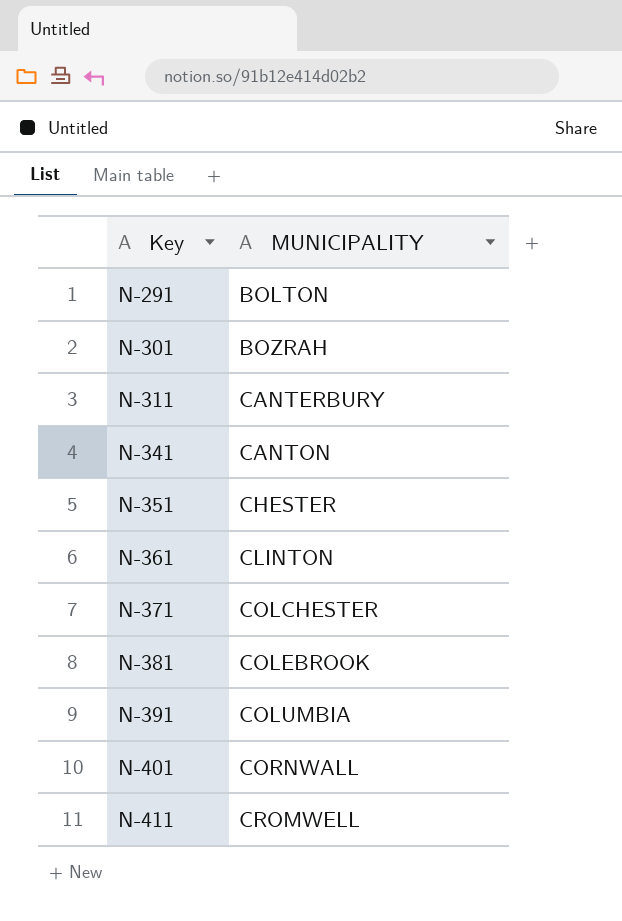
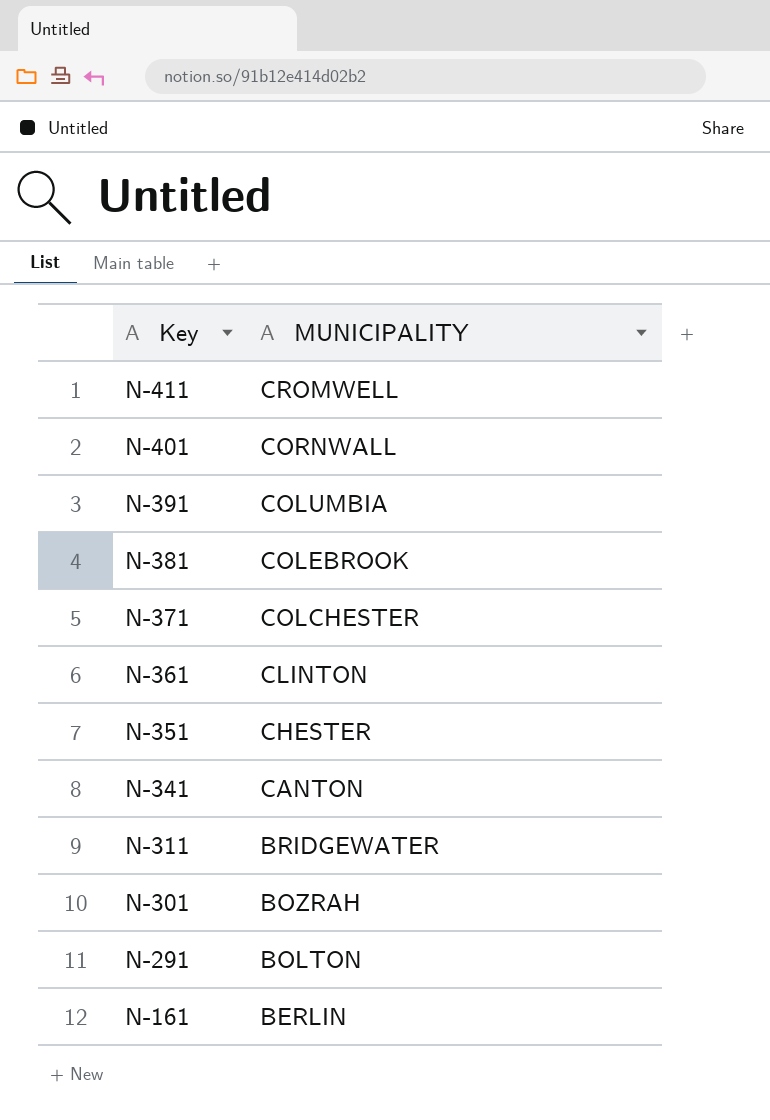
row order: Key ascending -> Key descending
N-311 | MUNICIPALITY: CANTERBURY -> BRIDGEWATER
row N-161: none -> BERLIN

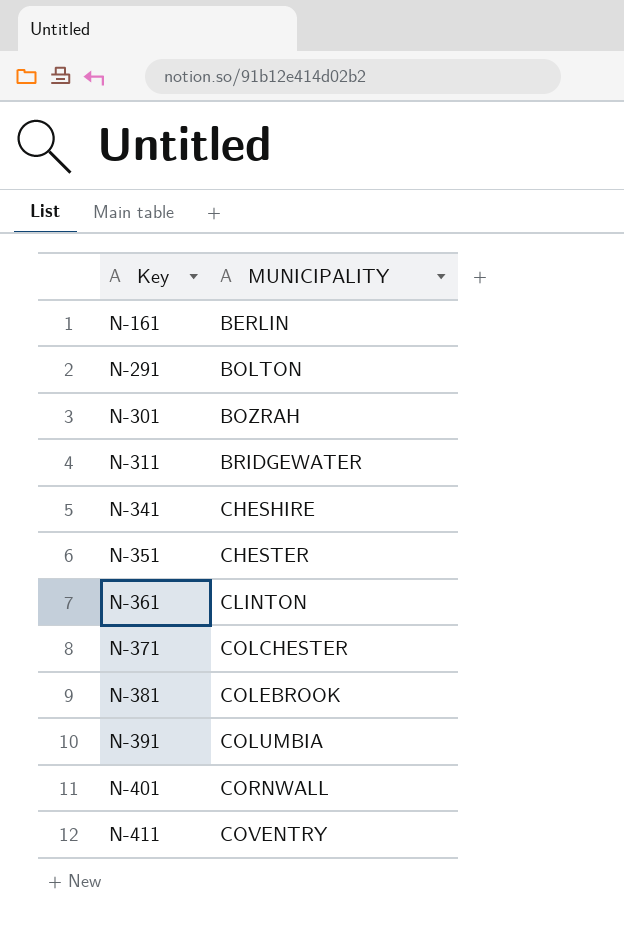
row order: Key descending -> Key ascending
N-341 | MUNICIPALITY: CANTON -> CHESHIRE
N-411 | MUNICIPALITY: CROMWELL -> COVENTRY

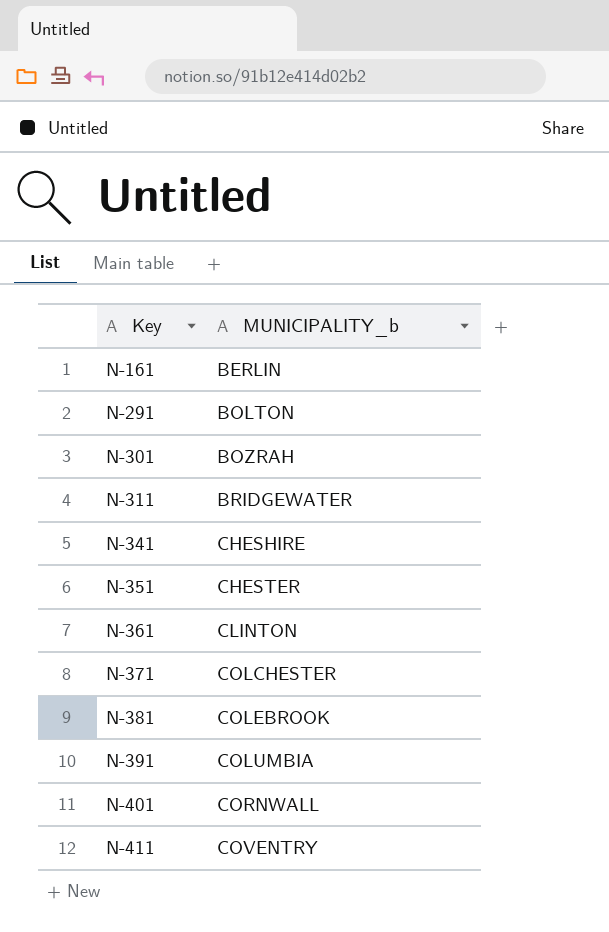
column name: MUNICIPALITY -> MUNICIPALITY_b

